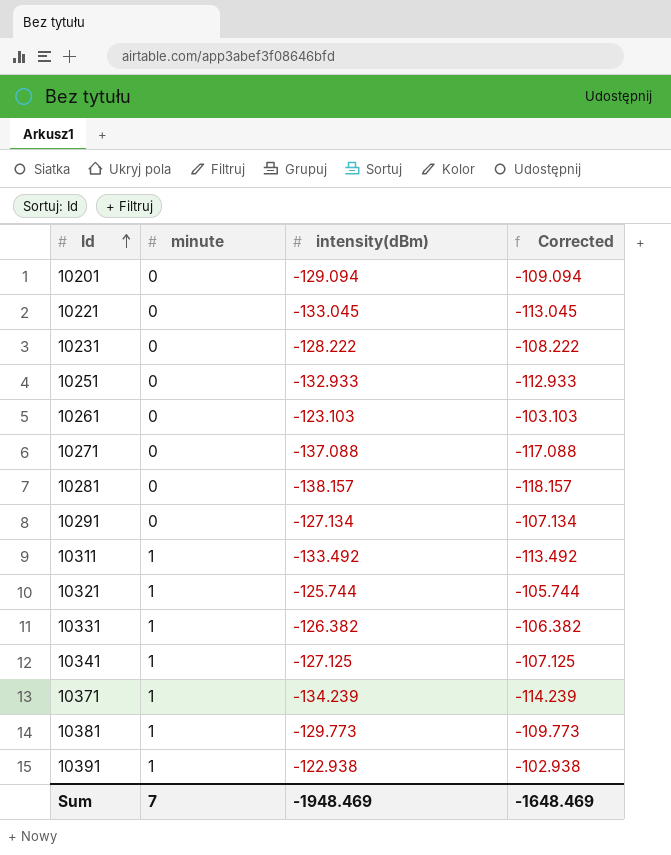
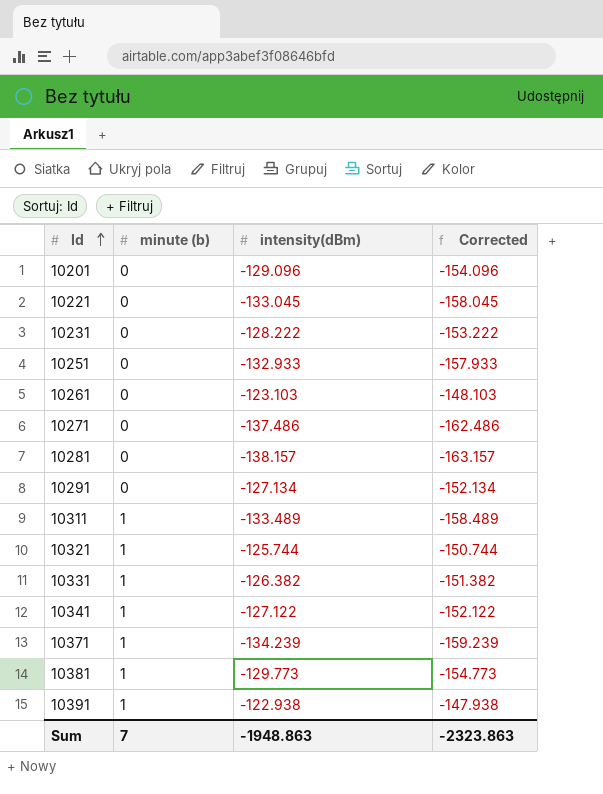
column name: minute -> minute (b)
column Corrected | formula: [intensity(dBm)] + 20 -> [intensity(dBm)] - 25
10201 | intensity(dBm): -129.094 -> -129.096
10271 | intensity(dBm): -137.088 -> -137.486
10311 | intensity(dBm): -133.492 -> -133.489
10341 | intensity(dBm): -127.125 -> -127.122
Sum | intensity(dBm): -1948.469 -> -1948.863
Sum | Corrected: -1648.469 -> -2323.863

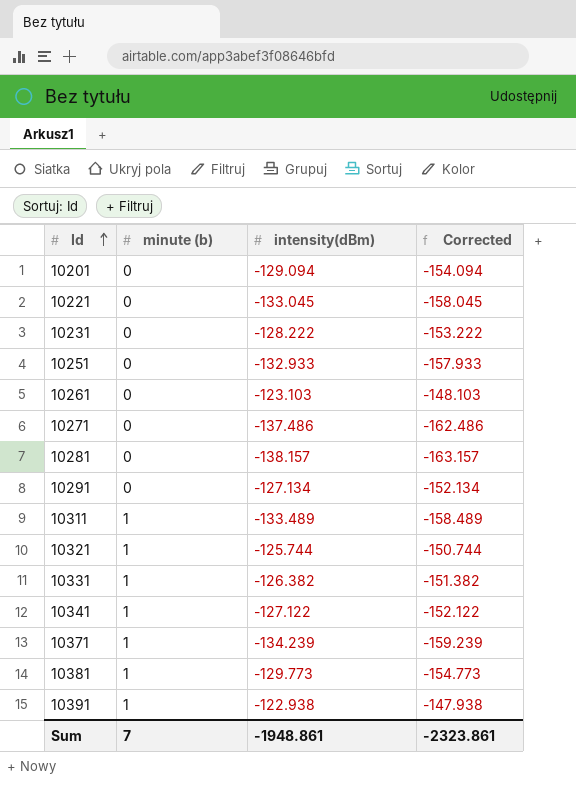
10201 | intensity(dBm): -129.096 -> -129.094
10201 | Corrected: -154.096 -> -154.094
Sum | intensity(dBm): -1948.863 -> -1948.861
Sum | Corrected: -2323.863 -> -2323.861

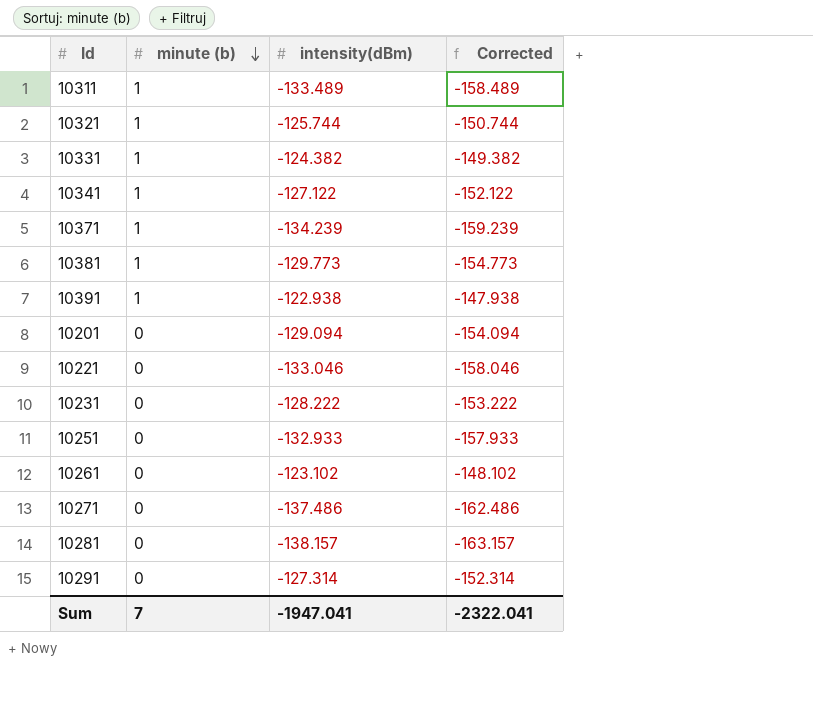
row order: Id ascending -> minute (b) descending
10331 | intensity(dBm): -126.382 -> -124.382
10331 | Corrected: -151.382 -> -149.382
10221 | intensity(dBm): -133.045 -> -133.046
10221 | Corrected: -158.045 -> -158.046
10261 | intensity(dBm): -123.103 -> -123.102
10261 | Corrected: -148.103 -> -148.102
10291 | intensity(dBm): -127.134 -> -127.314
10291 | Corrected: -152.134 -> -152.314
Sum | intensity(dBm): -1948.861 -> -1947.041
Sum | Corrected: -2323.861 -> -2322.041

